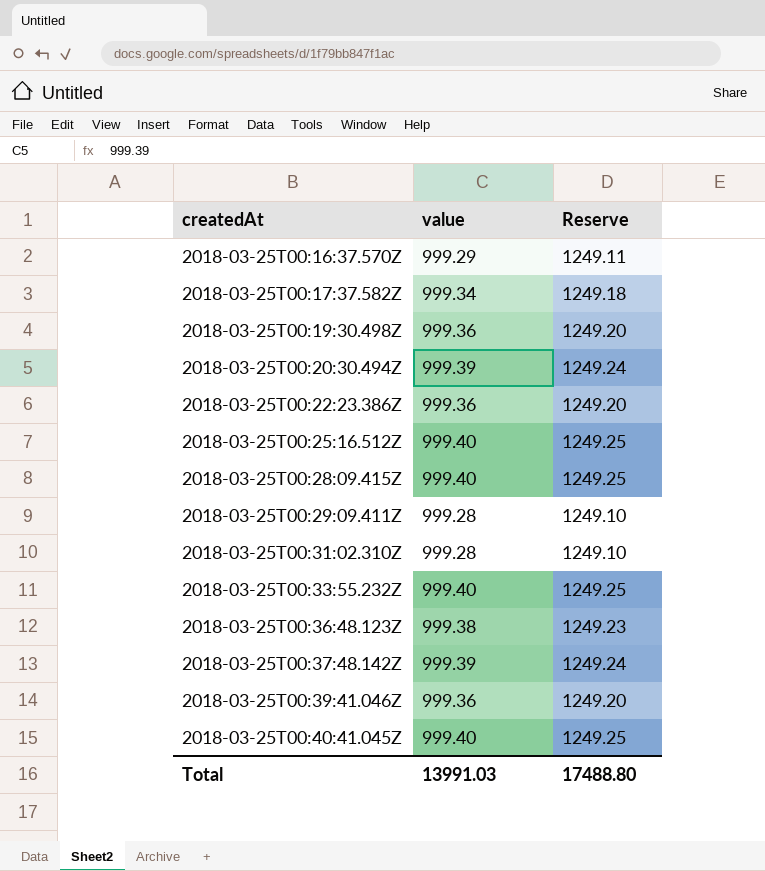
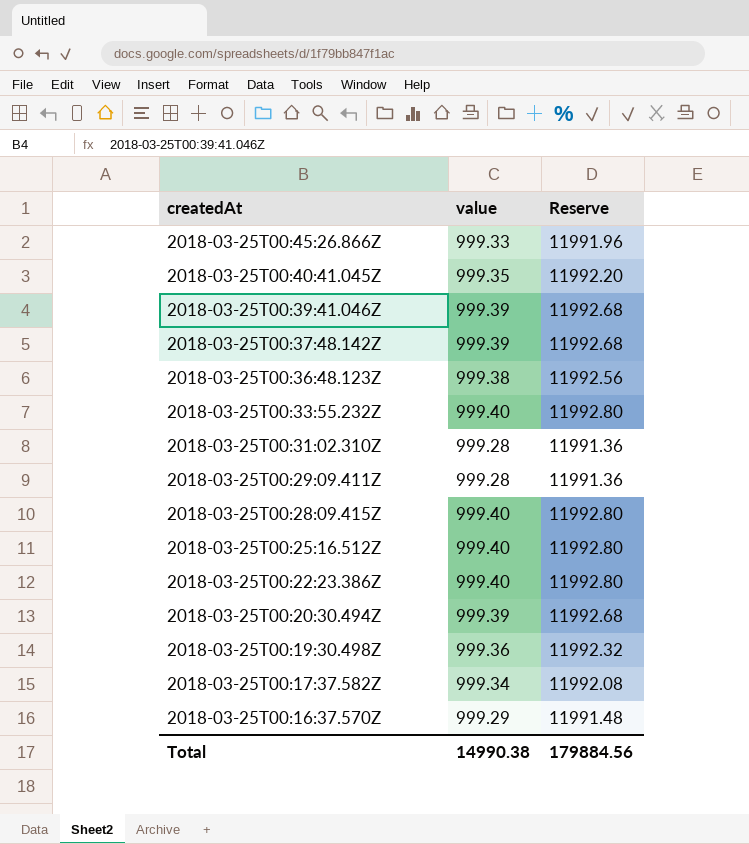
row order: createdAt ascending -> createdAt descending
column Reserve | formula: [value] * 1.25 -> [value] * 12
row 2018-03-25T00:45:26.866Z: none -> 999.33 | 11991.96
2018-03-25T00:40:41.045Z | value: 999.40 -> 999.35
2018-03-25T00:39:41.046Z | value: 999.36 -> 999.39
2018-03-25T00:22:23.386Z | value: 999.36 -> 999.40
Total | value: 13991.03 -> 14990.38
Total | Reserve: 17488.80 -> 179884.56

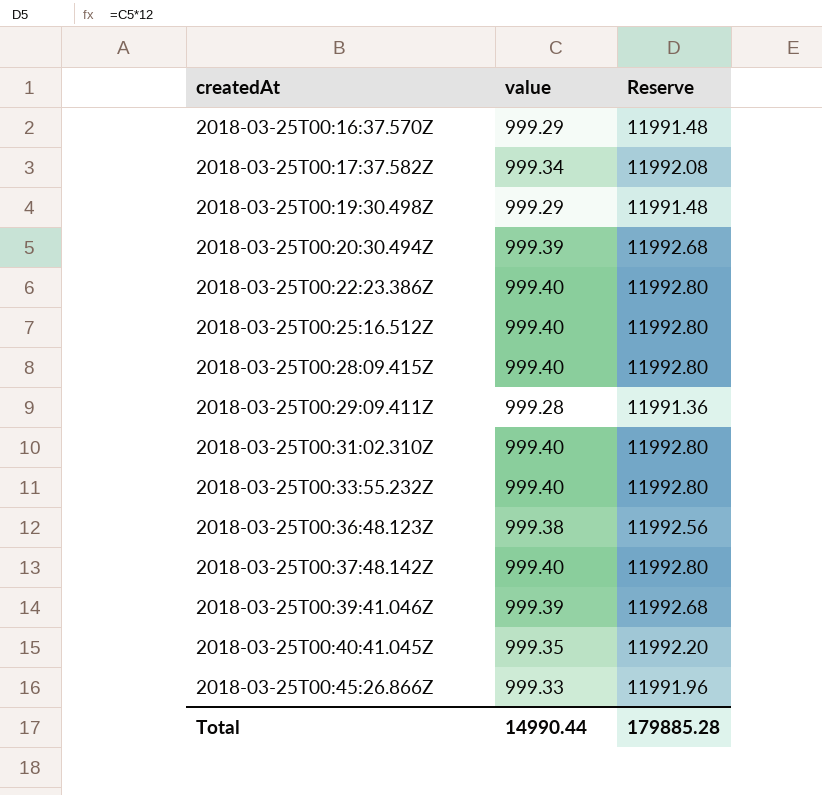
row order: createdAt descending -> createdAt ascending
2018-03-25T00:19:30.498Z | value: 999.36 -> 999.29
2018-03-25T00:19:30.498Z | Reserve: 11992.32 -> 11991.48
2018-03-25T00:31:02.310Z | value: 999.28 -> 999.40
2018-03-25T00:31:02.310Z | Reserve: 11991.36 -> 11992.80
2018-03-25T00:37:48.142Z | value: 999.39 -> 999.40
2018-03-25T00:37:48.142Z | Reserve: 11992.68 -> 11992.80
Total | value: 14990.38 -> 14990.44
Total | Reserve: 179884.56 -> 179885.28

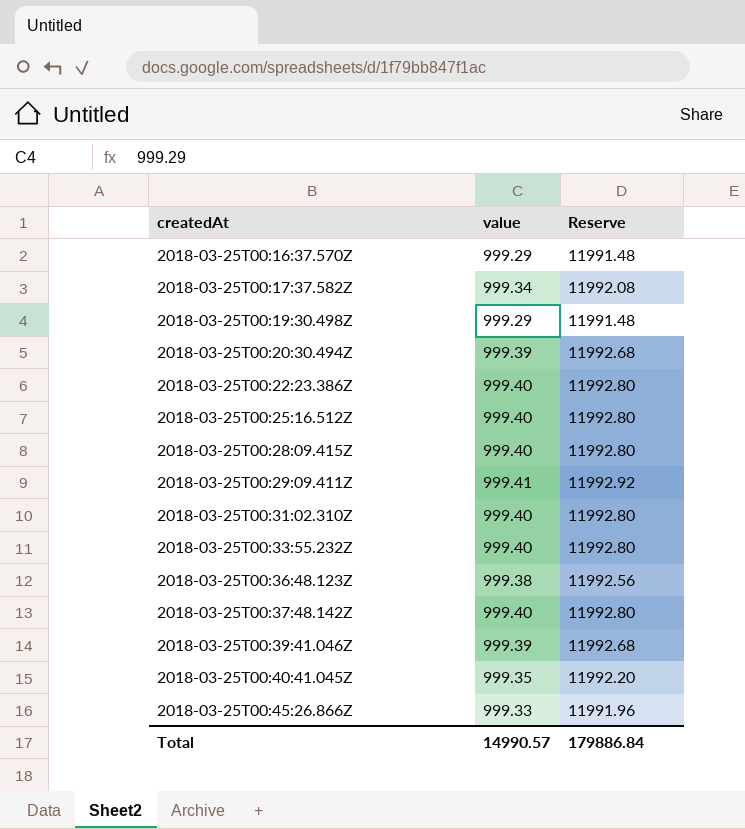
2018-03-25T00:29:09.411Z | value: 999.28 -> 999.41
2018-03-25T00:29:09.411Z | Reserve: 11991.36 -> 11992.92
Total | value: 14990.44 -> 14990.57
Total | Reserve: 179885.28 -> 179886.84

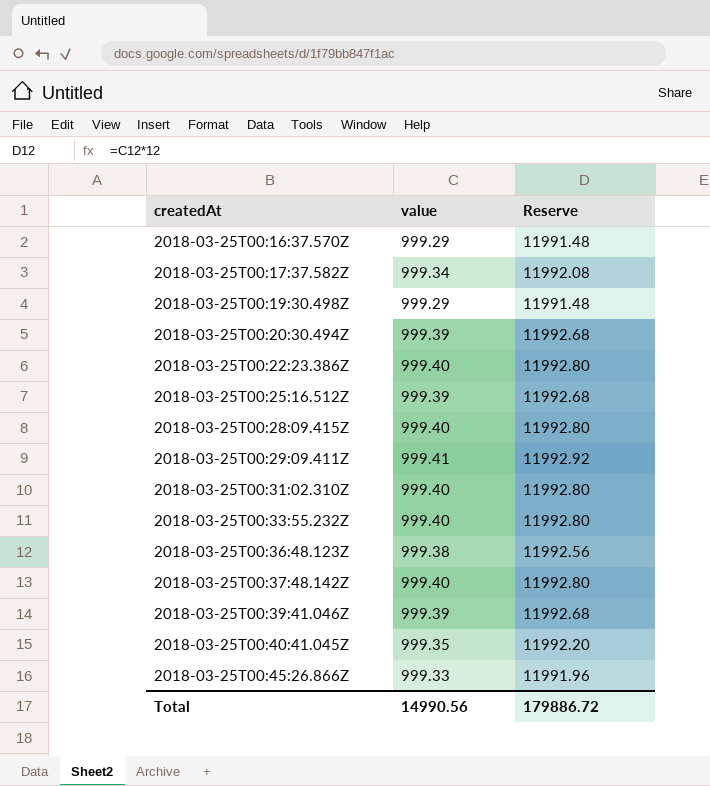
2018-03-25T00:25:16.512Z | value: 999.40 -> 999.39
2018-03-25T00:25:16.512Z | Reserve: 11992.80 -> 11992.68
Total | value: 14990.57 -> 14990.56
Total | Reserve: 179886.84 -> 179886.72

